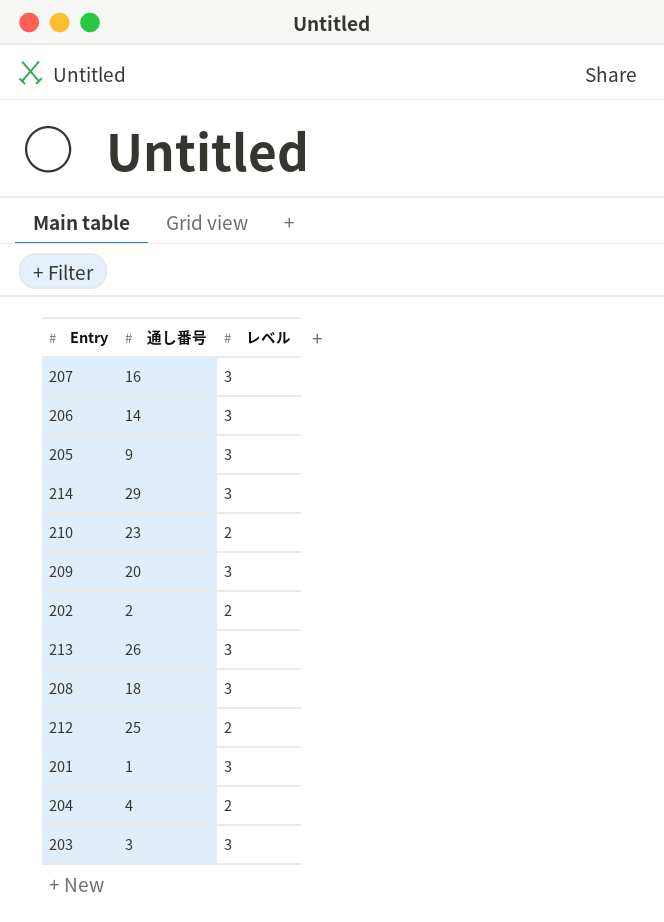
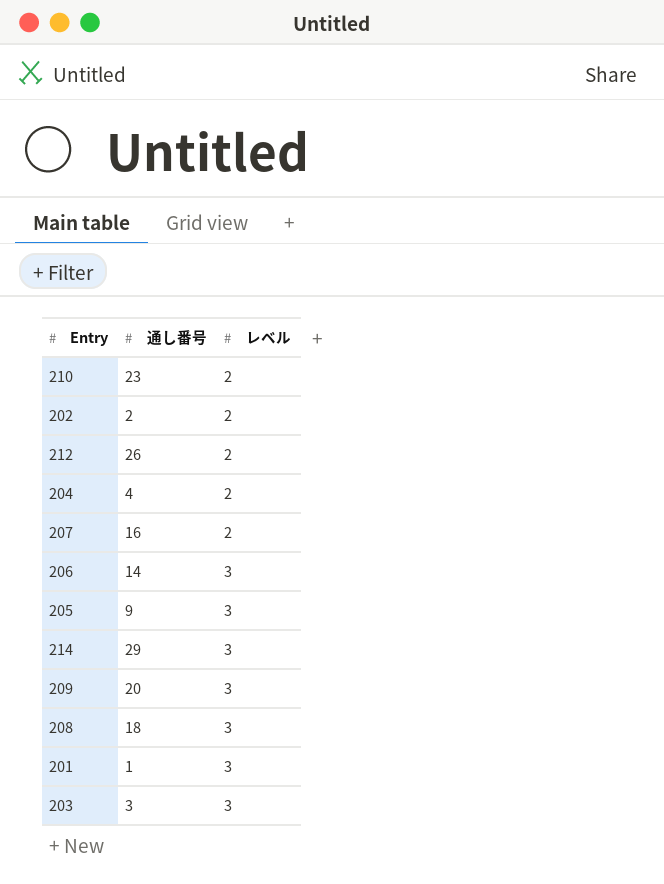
row order: none -> レベル ascending
row 213: 26 | 3 -> none
212 | 通し番号: 25 -> 26
207 | レベル: 3 -> 2

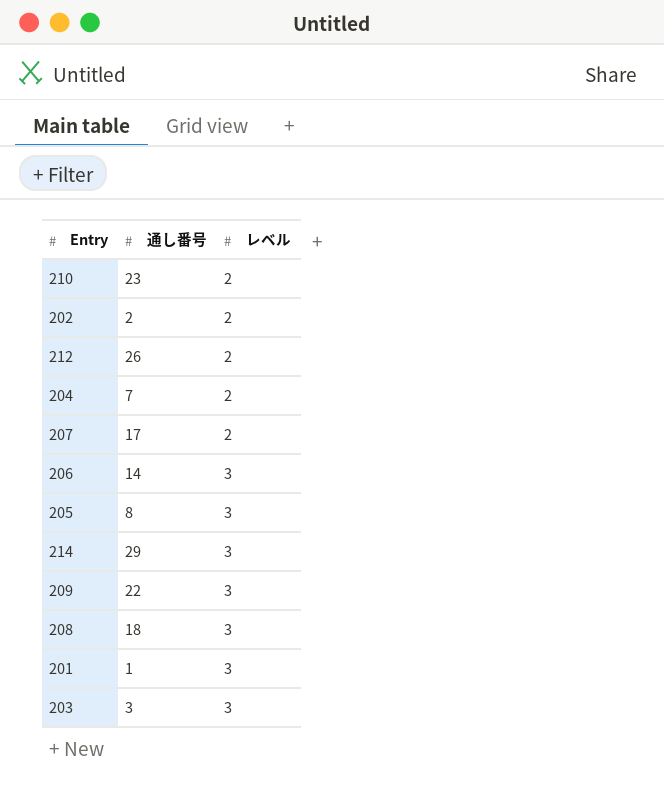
204 | 通し番号: 4 -> 7
207 | 通し番号: 16 -> 17
205 | 通し番号: 9 -> 8
209 | 通し番号: 20 -> 22

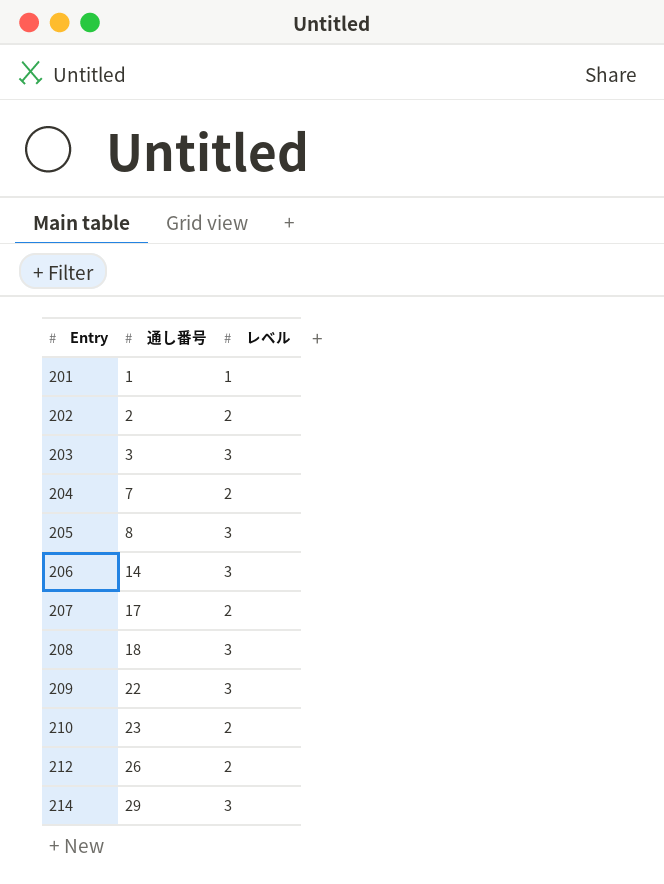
row order: レベル ascending -> Entry ascending
201 | レベル: 3 -> 1

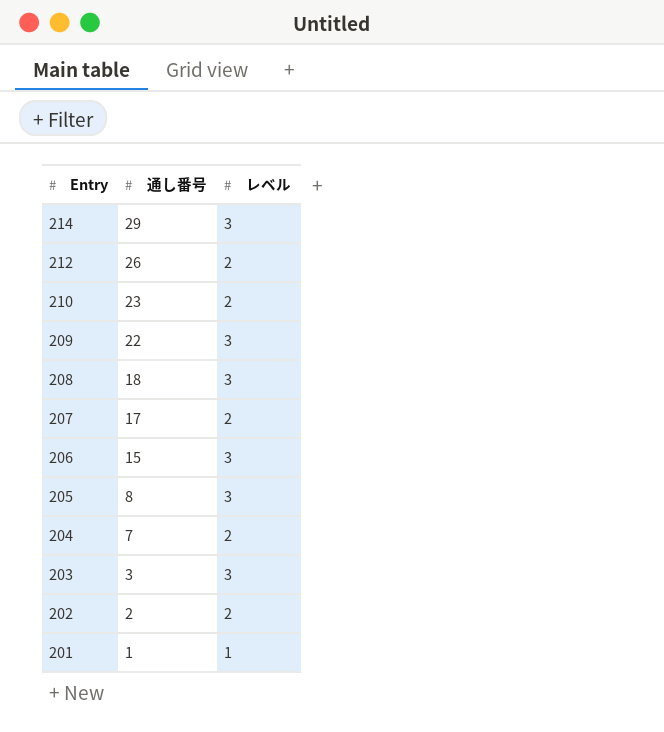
row order: Entry ascending -> Entry descending
206 | 通し番号: 14 -> 15

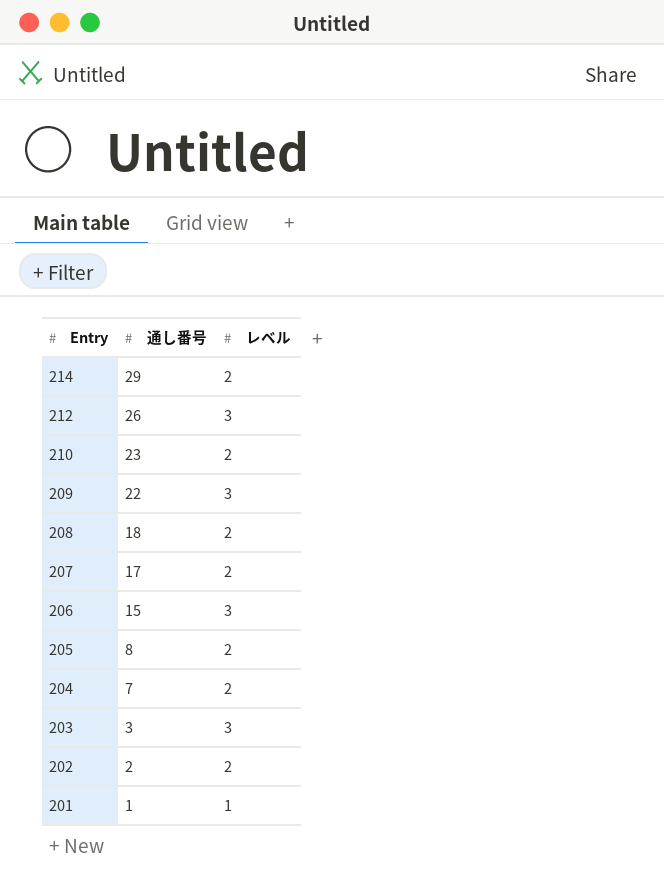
214 | レベル: 3 -> 2
212 | レベル: 2 -> 3
208 | レベル: 3 -> 2
205 | レベル: 3 -> 2

